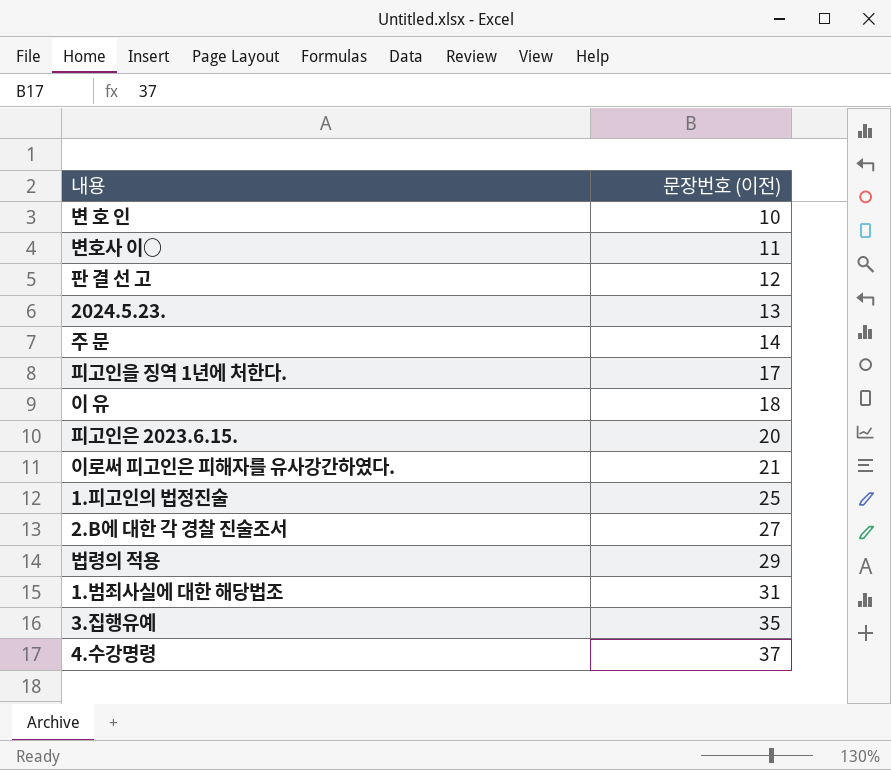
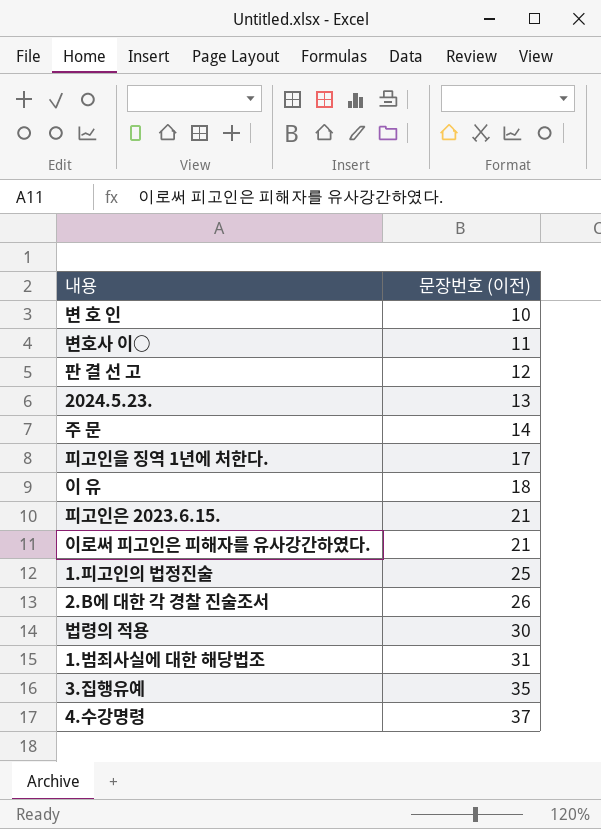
피고인은 2023.6.15. | 문장번호 (이전): 20 -> 21
2.B에 대한 각 경찰 진술조서 | 문장번호 (이전): 27 -> 26
법령의 적용 | 문장번호 (이전): 29 -> 30

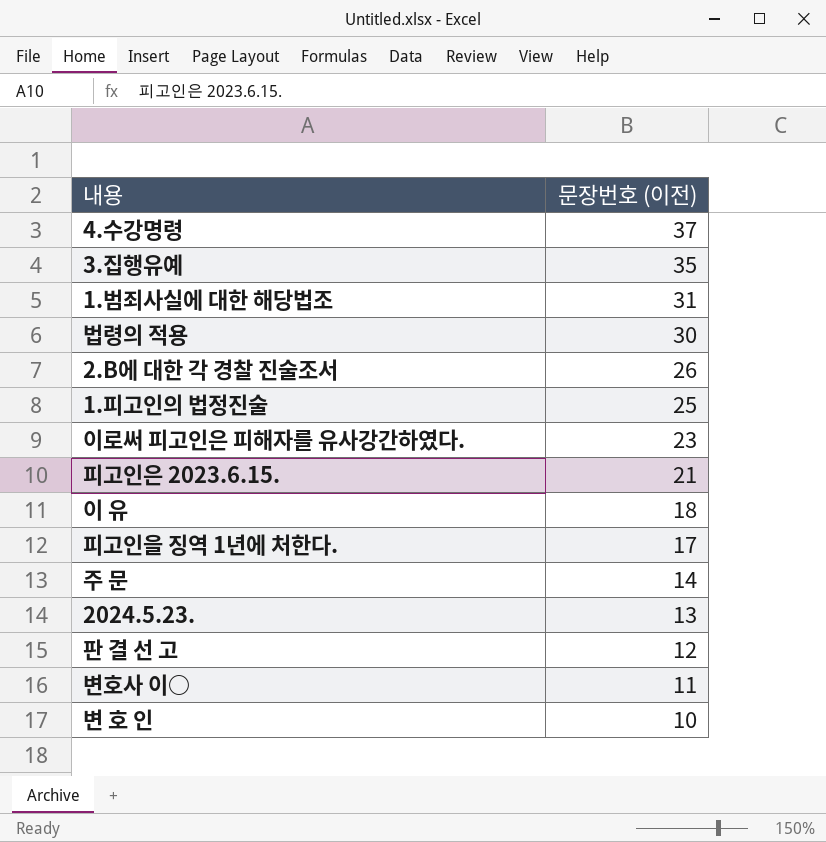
row order: 문장번호 (이전) ascending -> 문장번호 (이전) descending
이로써 피고인은 피해자를 유사강간하였다. | 문장번호 (이전): 21 -> 23

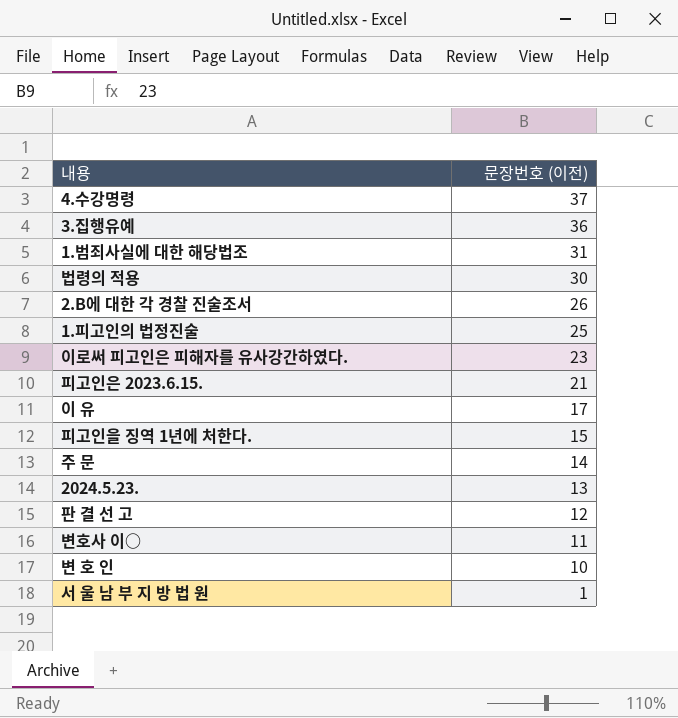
3.집행유예 | 문장번호 (이전): 35 -> 36
이 유 | 문장번호 (이전): 18 -> 17
피고인을 징역 1년에 처한다. | 문장번호 (이전): 17 -> 15
row 서 울 남 부 지 방 법 원: none -> 1

